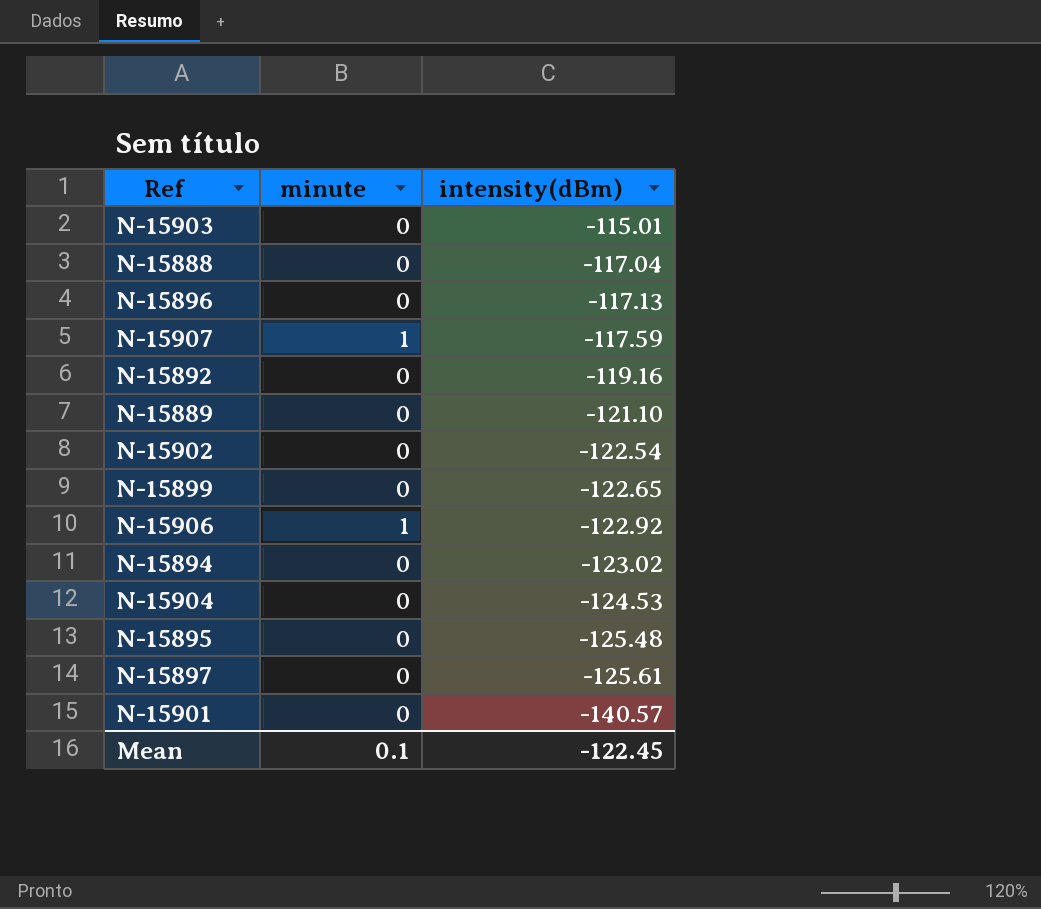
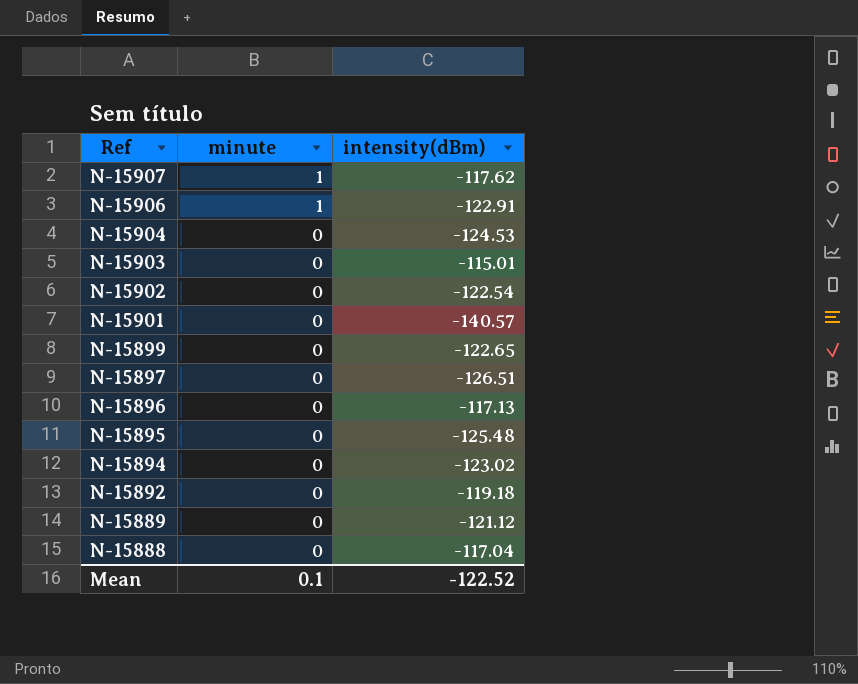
row order: intensity(dBm) descending -> Ref descending
N-15907 | intensity(dBm): -117.59 -> -117.62
N-15906 | intensity(dBm): -122.92 -> -122.91
N-15897 | intensity(dBm): -125.61 -> -126.51
N-15892 | intensity(dBm): -119.16 -> -119.18
N-15889 | intensity(dBm): -121.10 -> -121.12
Mean | intensity(dBm): -122.45 -> -122.52

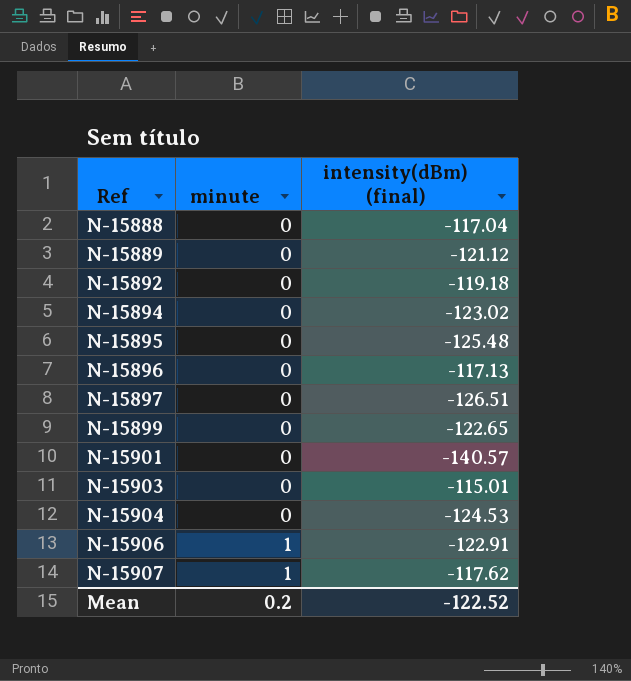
row order: Ref descending -> Ref ascending
column name: intensity(dBm) -> intensity(dBm) (final)
row N-15902: 0 | -122.54 -> none
Mean | minute: 0.1 -> 0.2

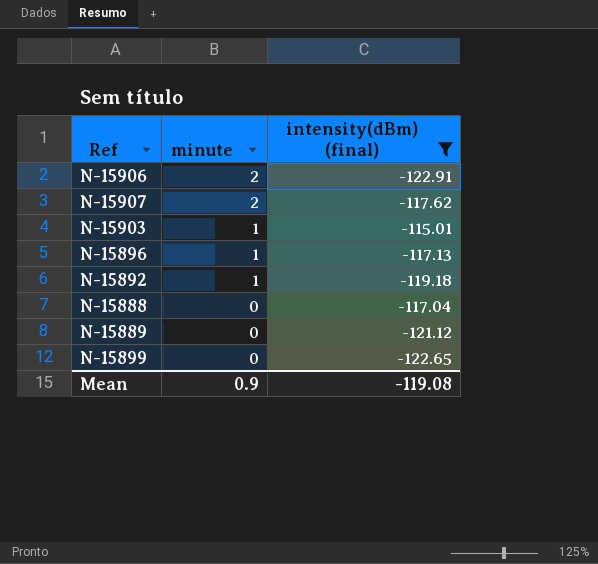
filter: none -> intensity(dBm) (final) >= -122.91
row order: Ref ascending -> minute descending
N-15906 | minute: 1 -> 2
N-15907 | minute: 1 -> 2
N-15903 | minute: 0 -> 1
N-15896 | minute: 0 -> 1
N-15892 | minute: 0 -> 1
Mean | minute: 0.2 -> 0.9
Mean | intensity(dBm) (final): -122.52 -> -119.08

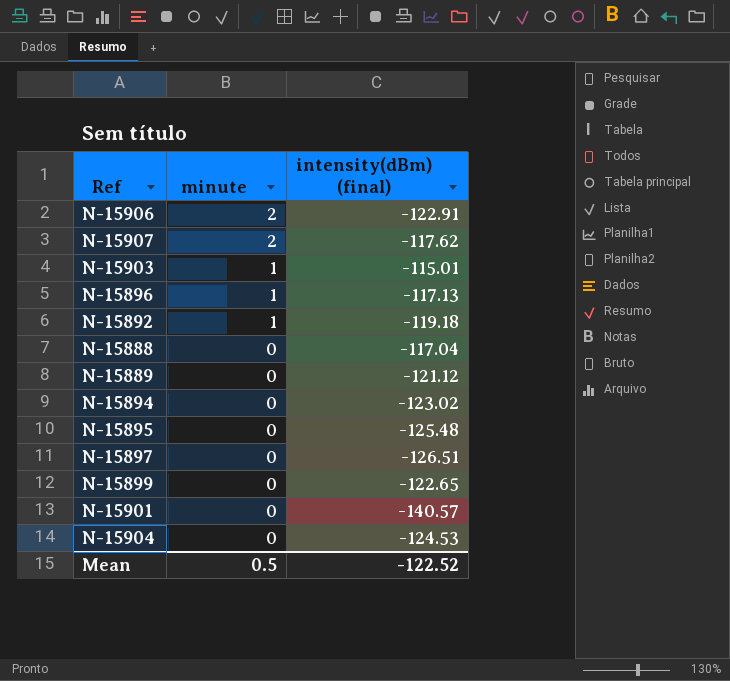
filter: intensity(dBm) (final) >= -122.91 -> none
Mean | minute: 0.9 -> 0.5
Mean | intensity(dBm) (final): -119.08 -> -122.52

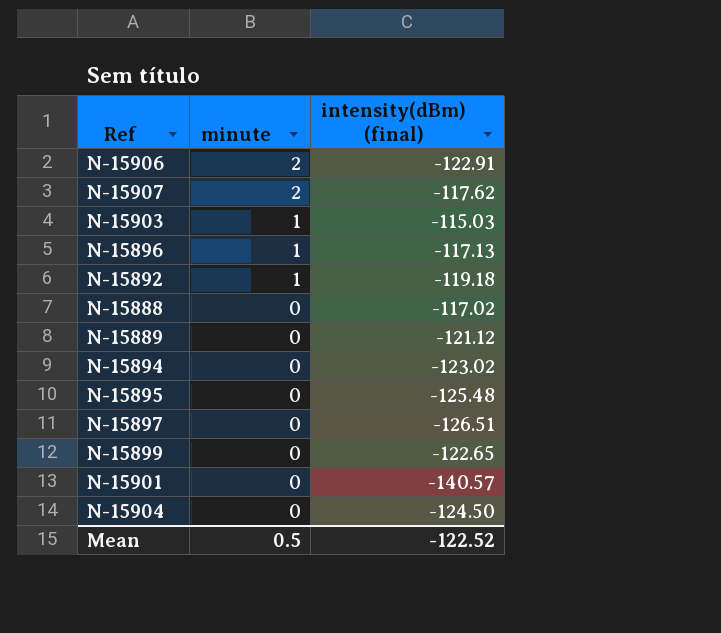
N-15903 | intensity(dBm) (final): -115.01 -> -115.03
N-15888 | intensity(dBm) (final): -117.04 -> -117.02
N-15904 | intensity(dBm) (final): -124.53 -> -124.50

